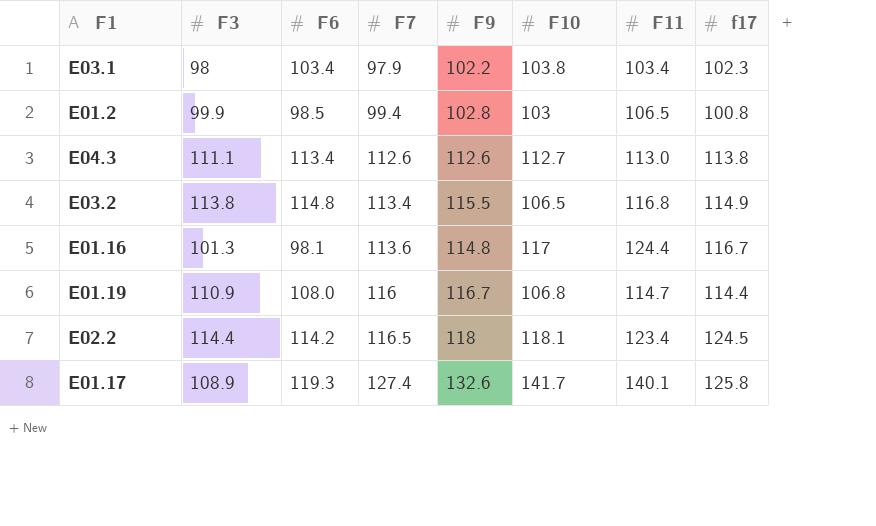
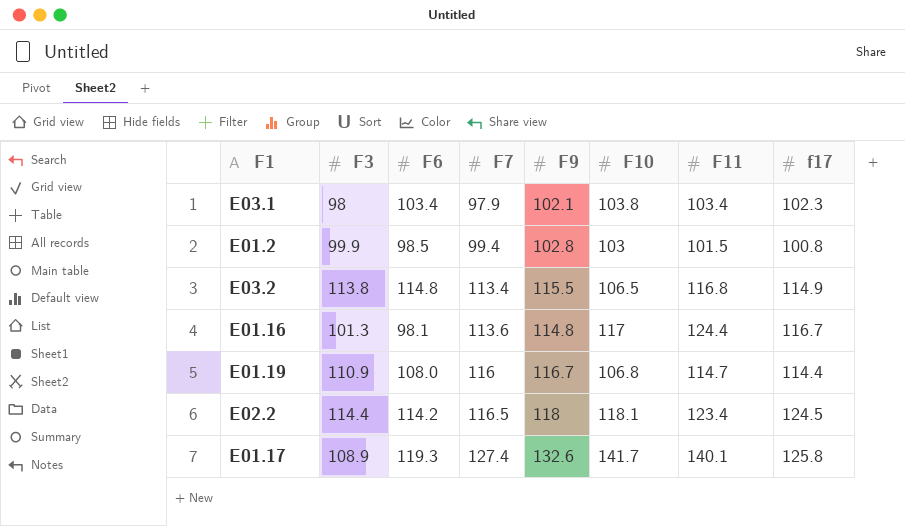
row E04.3: 111.1 | 113.4 | 112.6 | 112.6 | 112.7 | 113.0 | 113.8 -> none
E03.1 | F9: 102.2 -> 102.1
E01.2 | F11: 106.5 -> 101.5

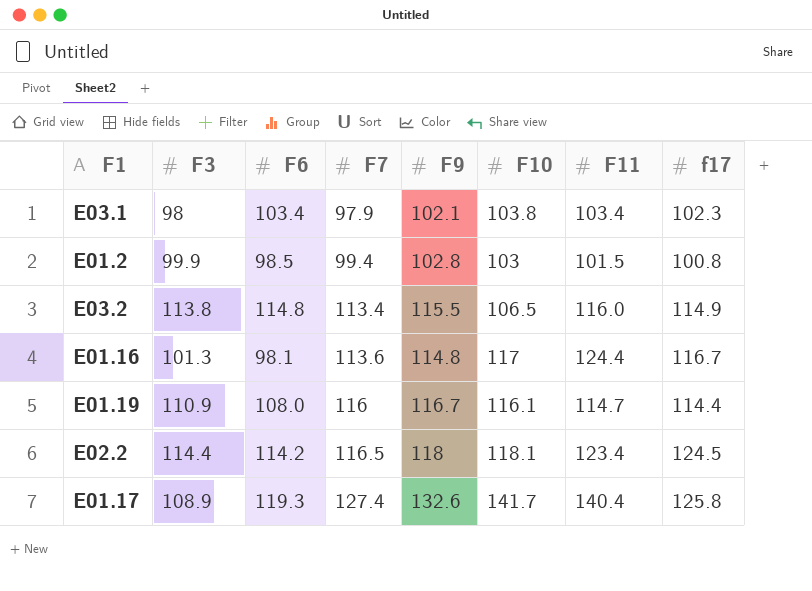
E03.2 | F11: 116.8 -> 116.0
E01.19 | F10: 106.8 -> 116.1
E01.17 | F11: 140.1 -> 140.4

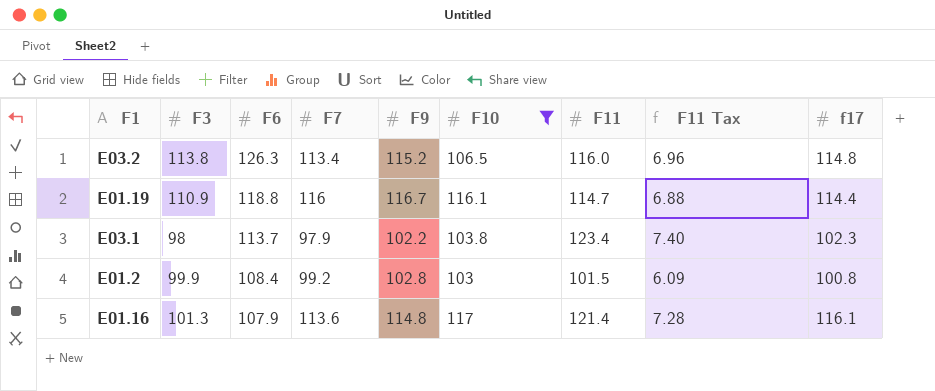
filter: none -> F10 <= 117
row order: F7 ascending -> F6 descending
column F11 Tax | formula: none -> [F11] * 0.06
E03.2 | F6: 114.8 -> 126.3
E03.2 | F9: 115.5 -> 115.2
E03.2 | f17: 114.9 -> 114.8
E01.19 | F6: 108.0 -> 118.8
E03.1 | F6: 103.4 -> 113.7
E03.1 | F9: 102.1 -> 102.2
E03.1 | F11: 103.4 -> 123.4
E01.2 | F6: 98.5 -> 108.4
E01.2 | F7: 99.4 -> 99.2
E01.16 | F6: 98.1 -> 107.9
E01.16 | F11: 124.4 -> 121.4
E01.16 | f17: 116.7 -> 116.1

